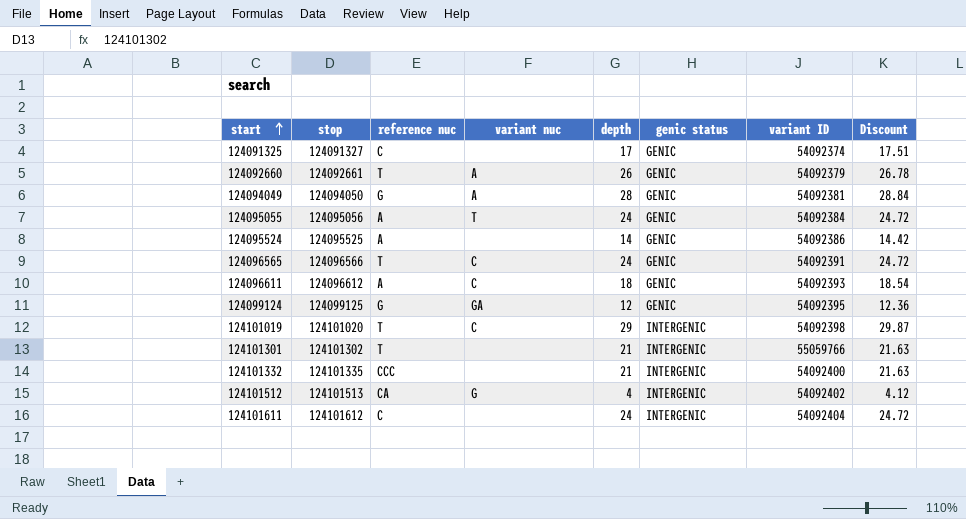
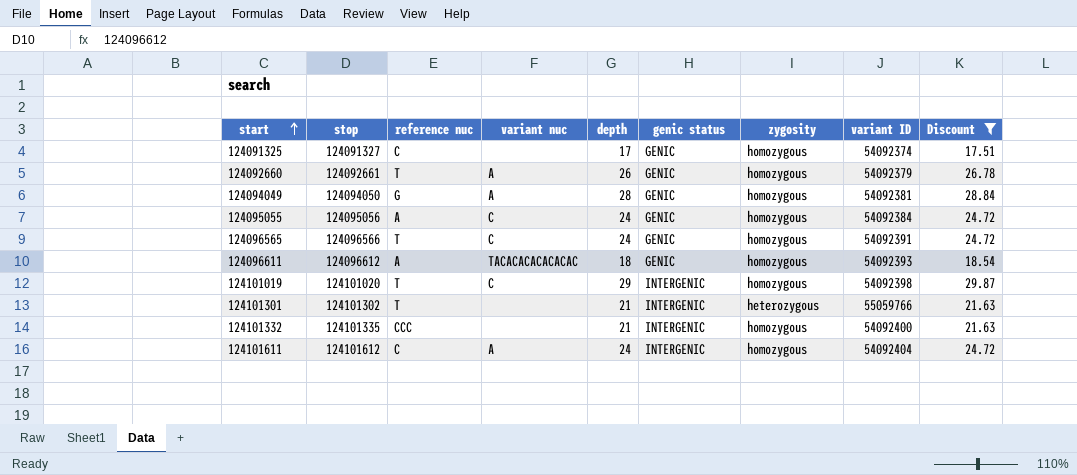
filter: none -> Discount >= 17.51
column zygosity | position: none -> 7
124095055 | variant nuc: T -> C
124096611 | variant nuc: C -> TACACACACACACAC
124101611 | variant nuc: none -> A

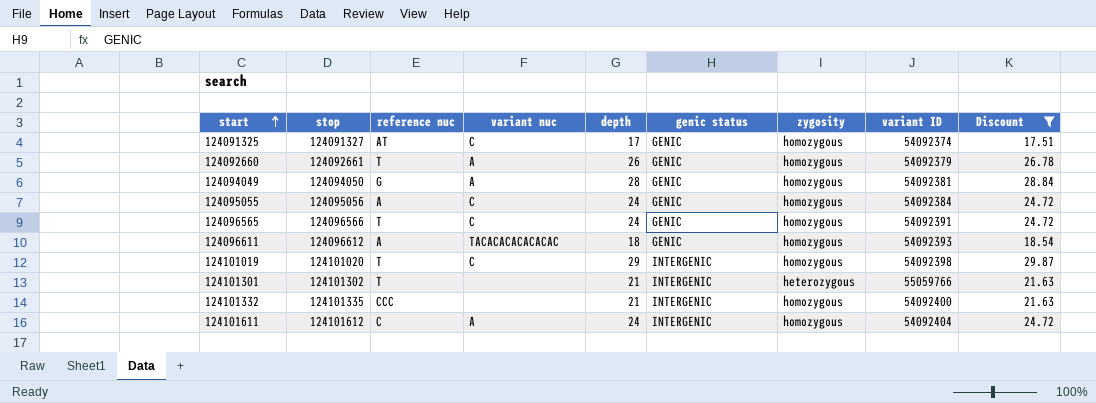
124091325 | reference nuc: C -> AT
124091325 | variant nuc: none -> C

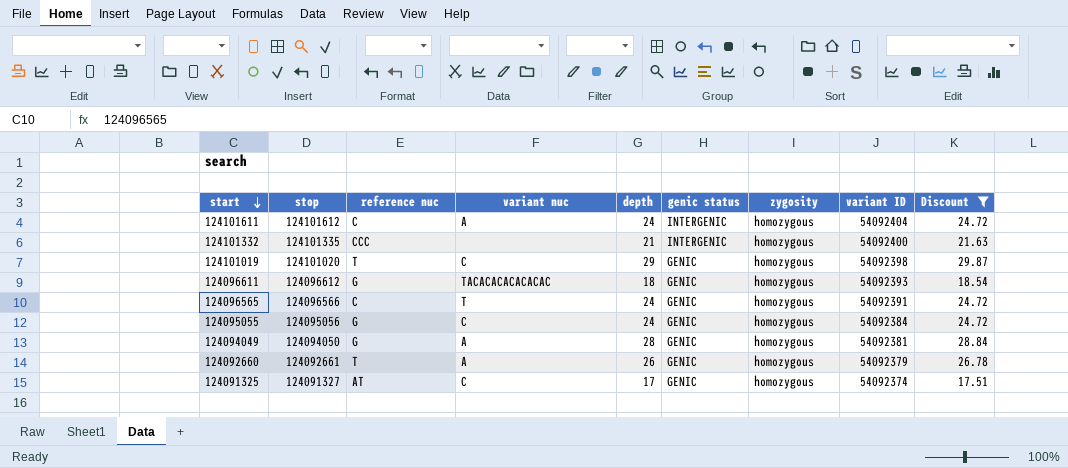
row order: start ascending -> start descending
row 124101301: 124101302 | T | none | 21 | INTERGENIC | heterozygous | 55059766 | 21.63 -> none
124101019 | genic status: INTERGENIC -> GENIC
124096611 | reference nuc: A -> G
124096565 | reference nuc: T -> C
124096565 | variant nuc: C -> T
124095055 | reference nuc: A -> G

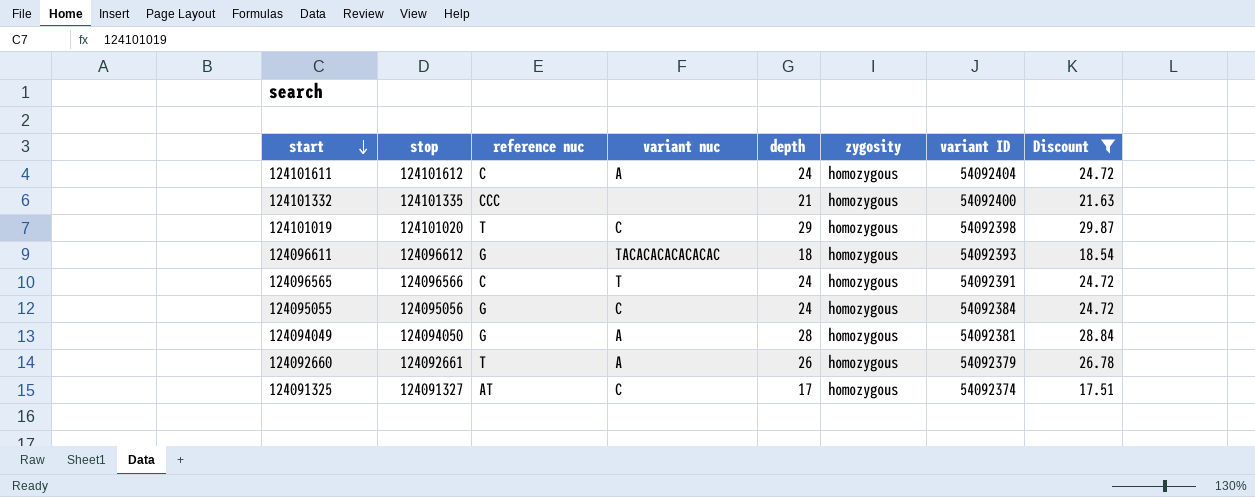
column genic status | position: 6 -> none

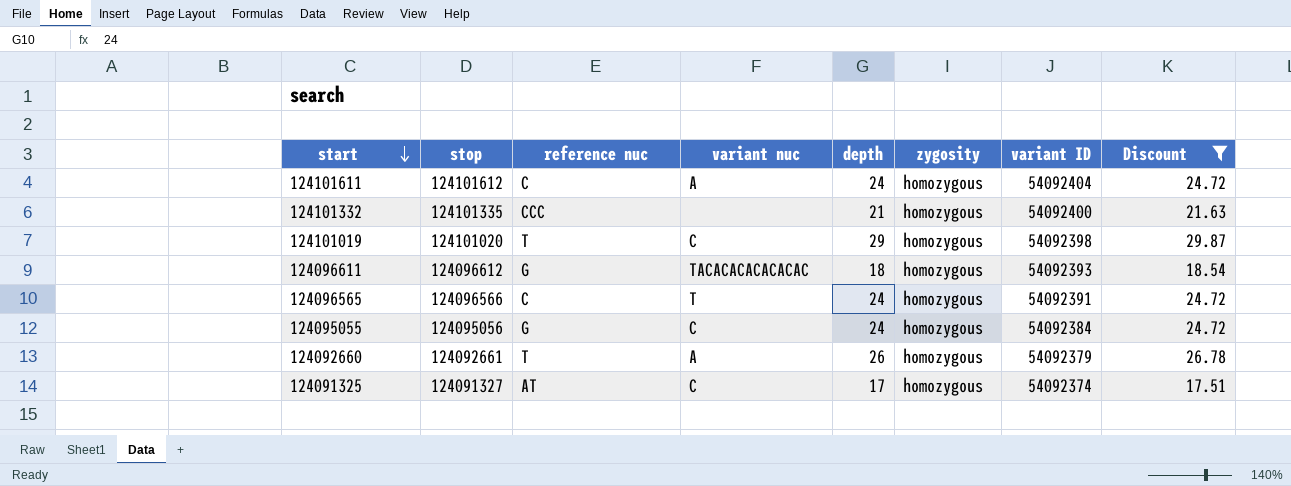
row 124094049: 124094050 | G | A | 28 | homozygous | 54092381 | 28.84 -> none

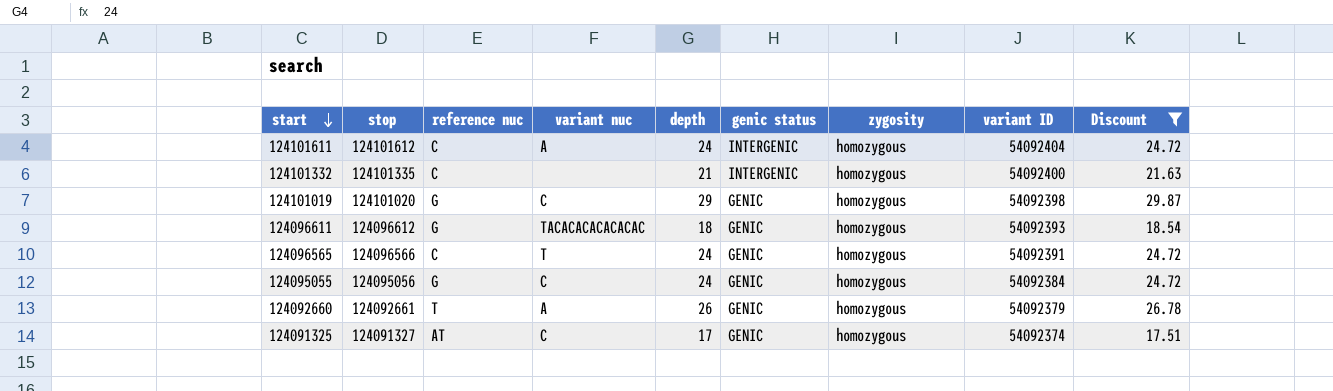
column genic status | position: none -> 6
124101332 | reference nuc: CCC -> C
124101019 | reference nuc: T -> G

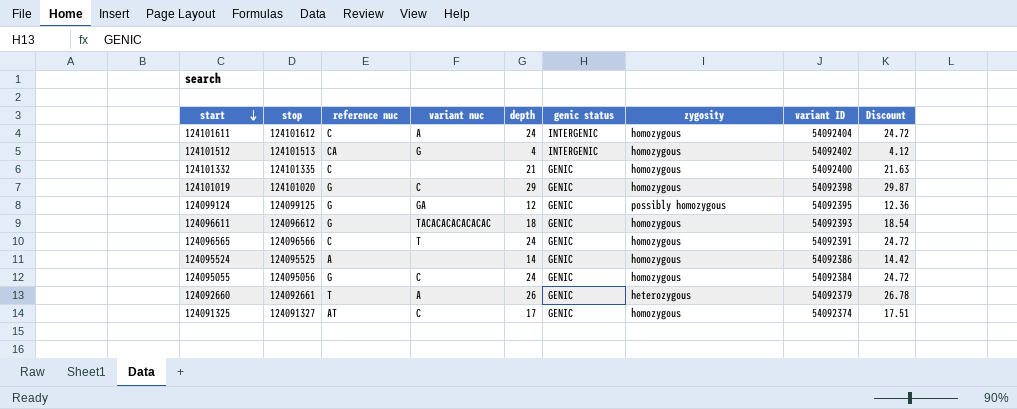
filter: Discount >= 17.51 -> none
124101332 | genic status: INTERGENIC -> GENIC
124092660 | zygosity: homozygous -> heterozygous

